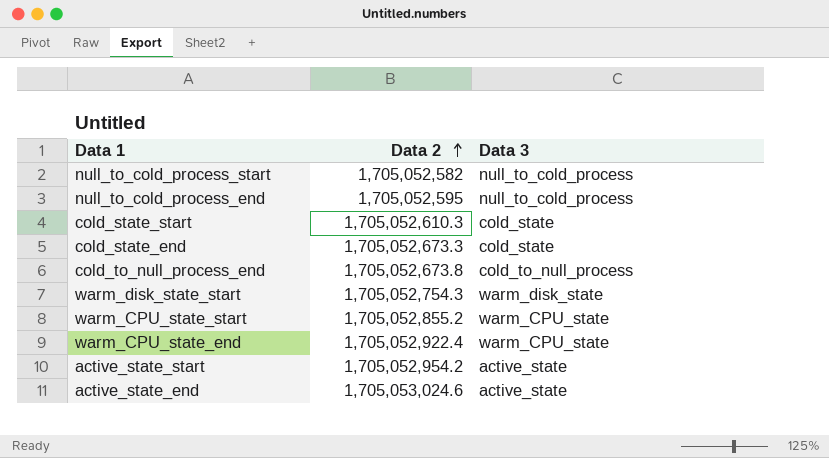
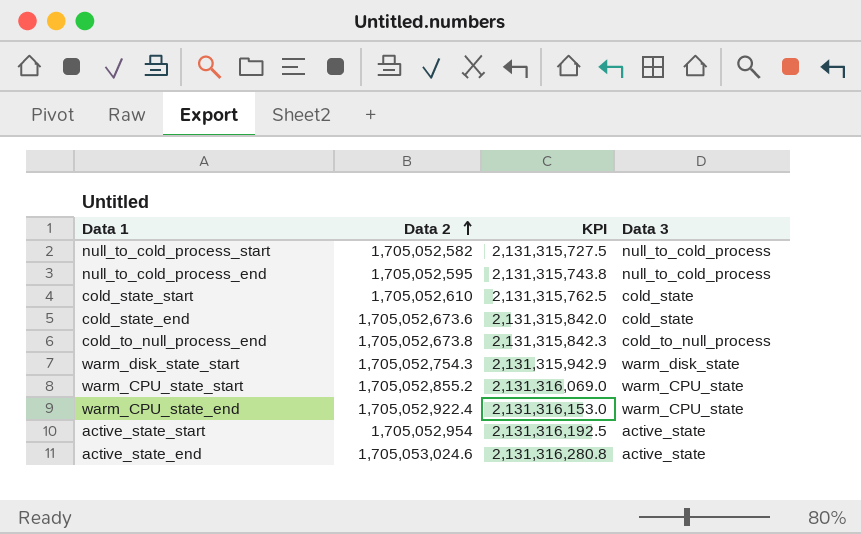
column KPI | formula: none -> [Data 2] * 1.25
cold_state_start | Data 2: 1,705,052,610.3 -> 1,705,052,610
cold_state_end | Data 2: 1,705,052,673.3 -> 1,705,052,673.6
active_state_start | Data 2: 1,705,052,954.2 -> 1,705,052,954

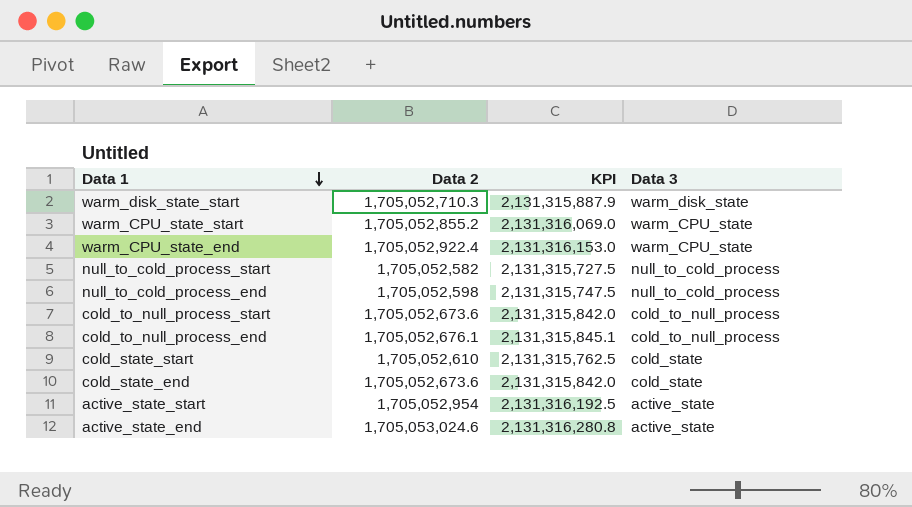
row order: Data 2 ascending -> Data 1 descending
warm_disk_state_start | Data 2: 1,705,052,754.3 -> 1,705,052,710.3
warm_disk_state_start | KPI: 2,131,315,942.9 -> 2,131,315,887.9
null_to_cold_process_end | Data 2: 1,705,052,595 -> 1,705,052,598
null_to_cold_process_end | KPI: 2,131,315,743.8 -> 2,131,315,747.5
row cold_to_null_process_start: none -> 1,705,052,673.6 | 2,131,315,842.0 | cold_to_null_process
cold_to_null_process_end | Data 2: 1,705,052,673.8 -> 1,705,052,676.1
cold_to_null_process_end | KPI: 2,131,315,842.3 -> 2,131,315,845.1

